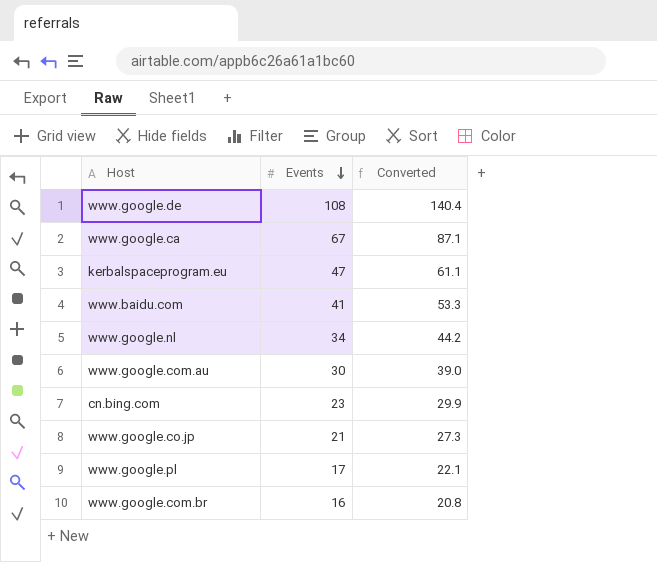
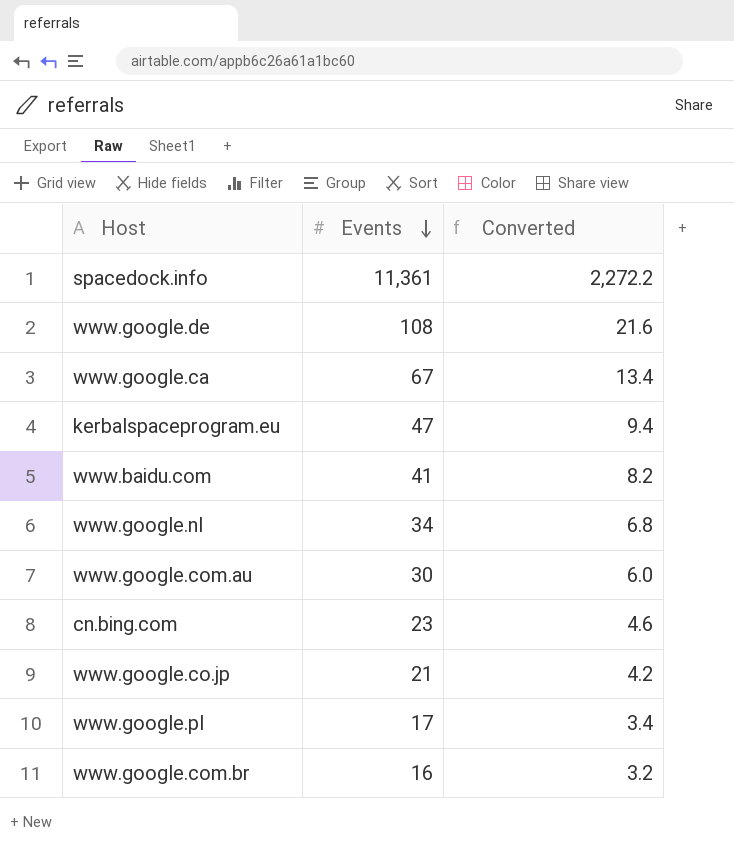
column Converted | formula: [Events] * 1.3 -> [Events] * 0.2
row spacedock.info: none -> 11,361 | 2,272.2

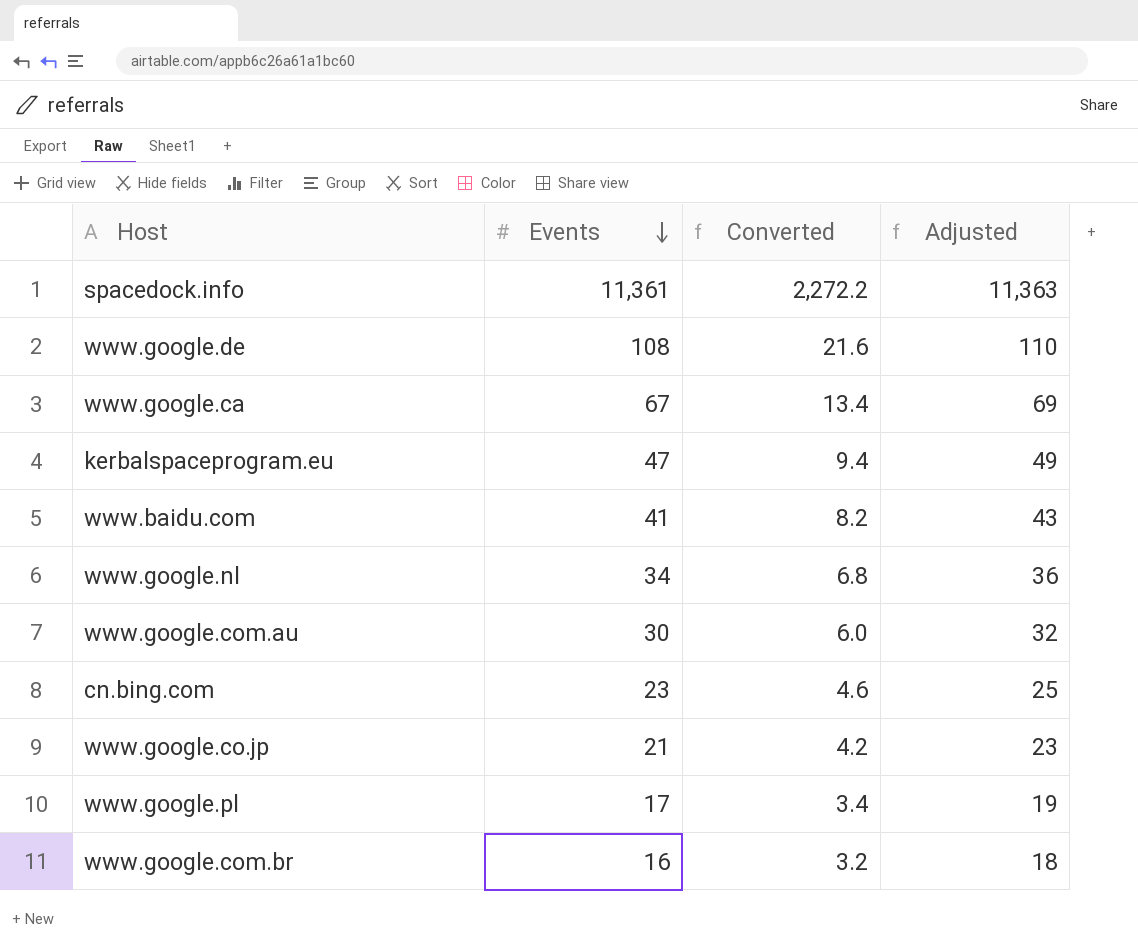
column Adjusted | formula: none -> [Events] + 2

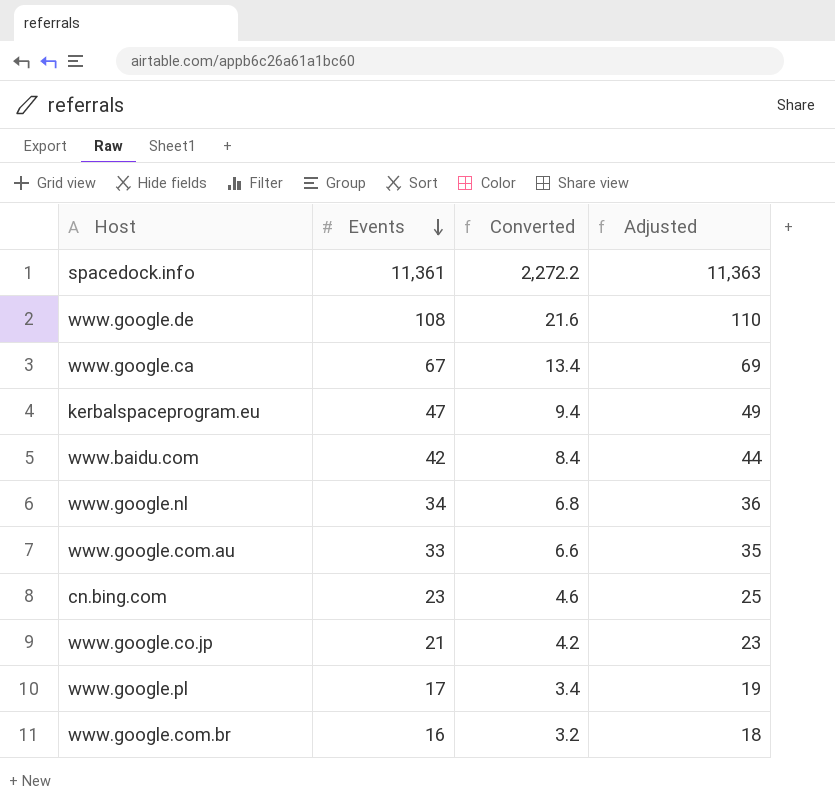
www.baidu.com | Events: 41 -> 42
www.baidu.com | Converted: 8.2 -> 8.4
www.baidu.com | Adjusted: 43 -> 44
www.google.com.au | Events: 30 -> 33
www.google.com.au | Converted: 6.0 -> 6.6
www.google.com.au | Adjusted: 32 -> 35

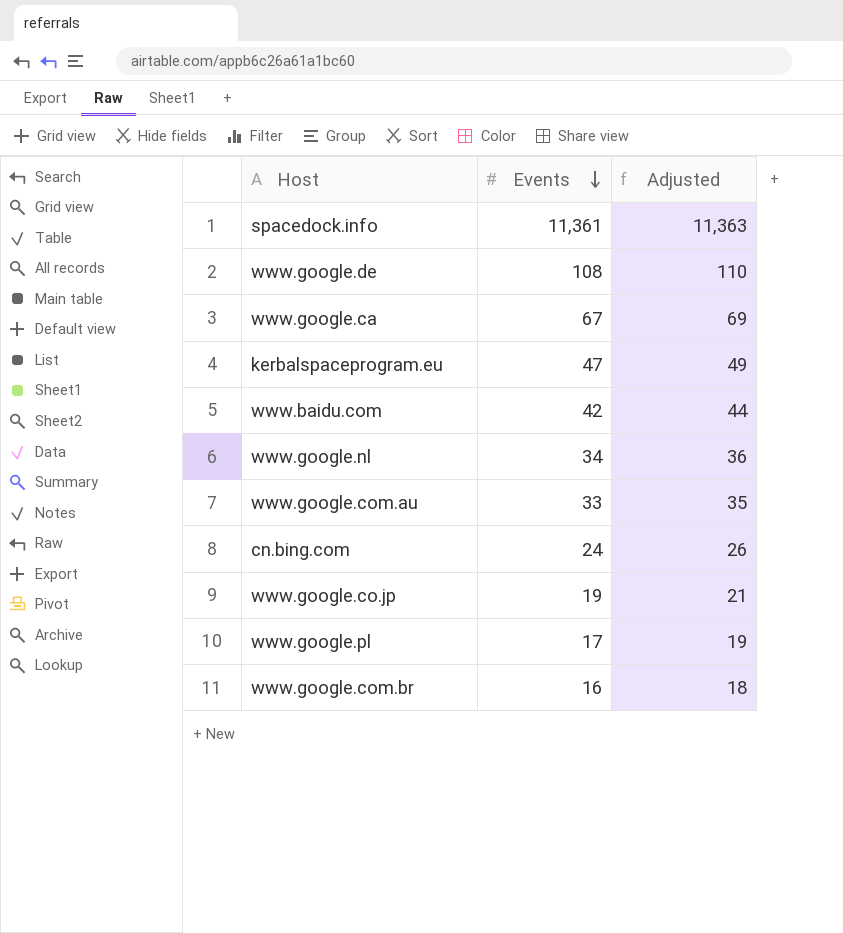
column Converted | formula: [Events] * 0.2 -> none
cn.bing.com | Events: 23 -> 24
cn.bing.com | Adjusted: 25 -> 26
www.google.co.jp | Events: 21 -> 19
www.google.co.jp | Adjusted: 23 -> 21

